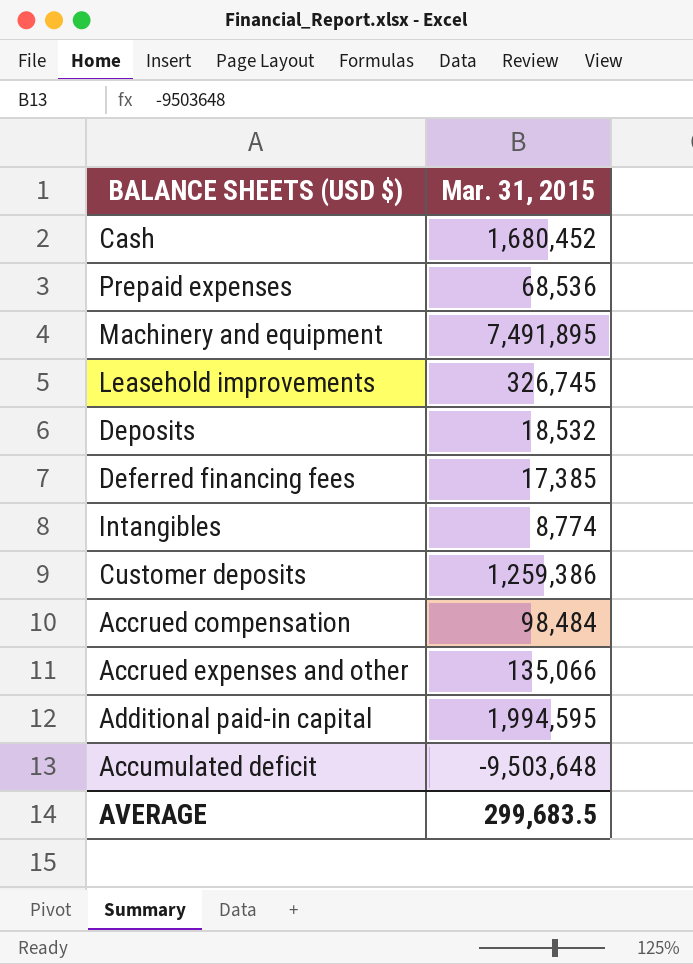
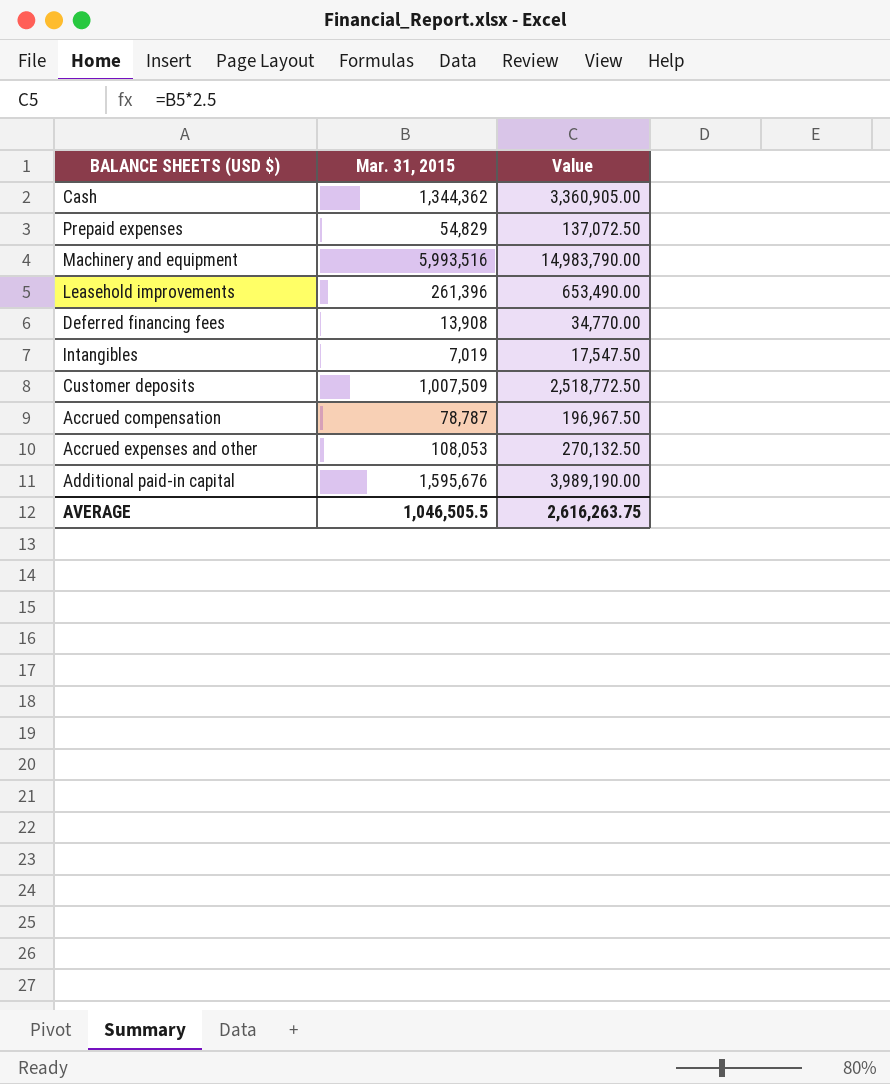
column Value | formula: none -> [Mar. 31, 2015] * 2.5
row Deposits: 18,532 -> none
row Accumulated deficit: -9,503,648 -> none
Cash | Mar. 31, 2015: 1,680,452 -> 1,344,362
Prepaid expenses | Mar. 31, 2015: 68,536 -> 54,829
Machinery and equipment | Mar. 31, 2015: 7,491,895 -> 5,993,516
Leasehold improvements | Mar. 31, 2015: 326,745 -> 261,396
Deferred financing fees | Mar. 31, 2015: 17,385 -> 13,908
Intangibles | Mar. 31, 2015: 8,774 -> 7,019
Customer deposits | Mar. 31, 2015: 1,259,386 -> 1,007,509
Accrued compensation | Mar. 31, 2015: 98,484 -> 78,787
Accrued expenses and other | Mar. 31, 2015: 135,066 -> 108,053
Additional paid-in capital | Mar. 31, 2015: 1,994,595 -> 1,595,676
AVERAGE | Mar. 31, 2015: 299,683.5 -> 1,046,505.5

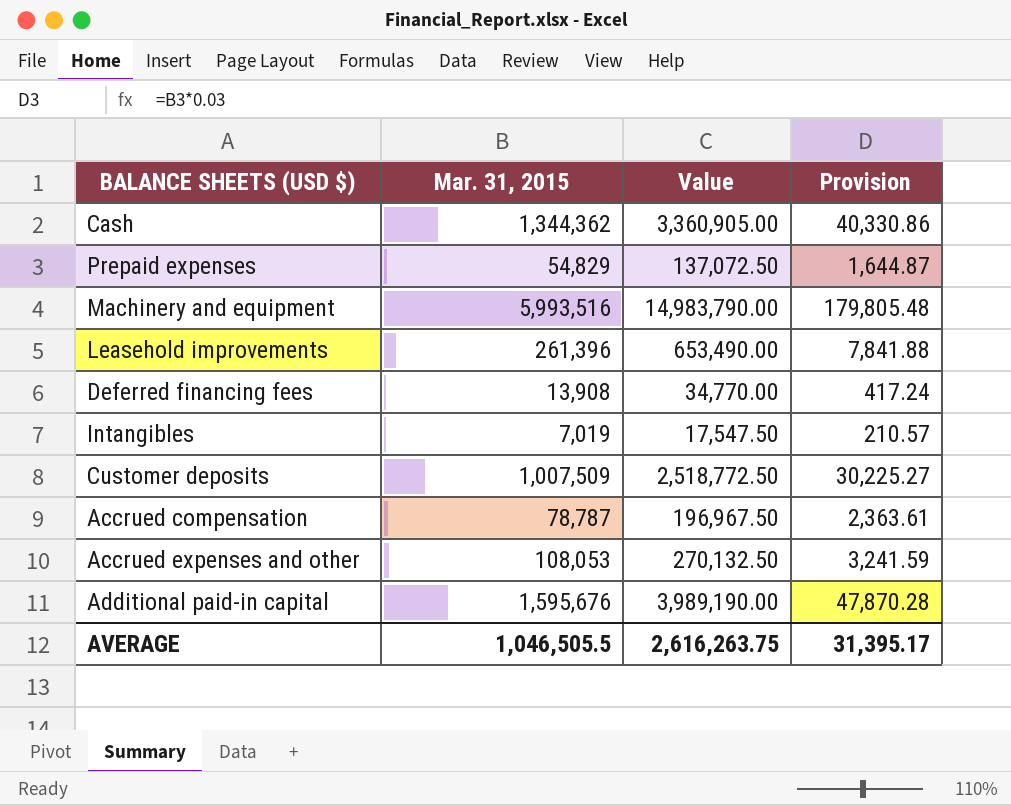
column Provision | formula: none -> [Mar. 31, 2015] * 0.03

